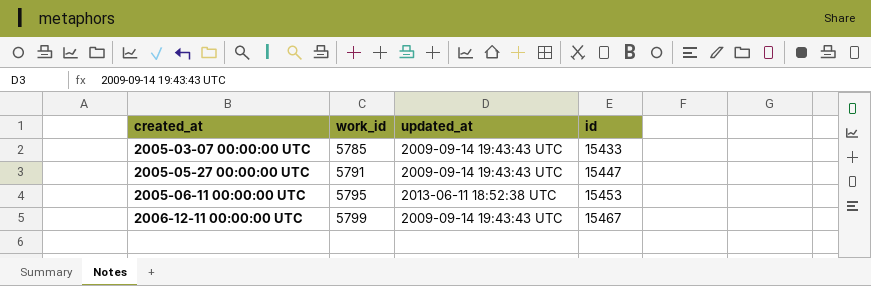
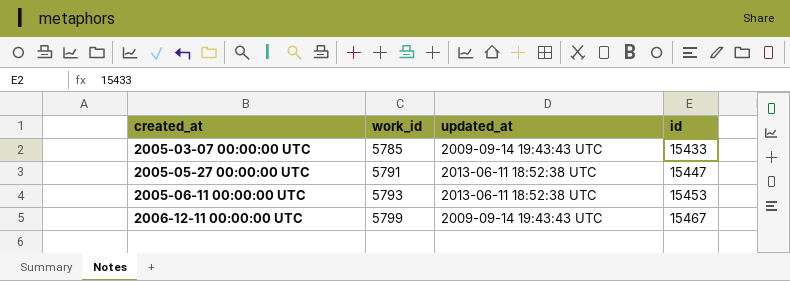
2005-05-27 00:00:00 UTC | updated_at: 2009-09-14 19:43:43 UTC -> 2013-06-11 18:52:38 UTC
2005-06-11 00:00:00 UTC | work_id: 5795 -> 5793

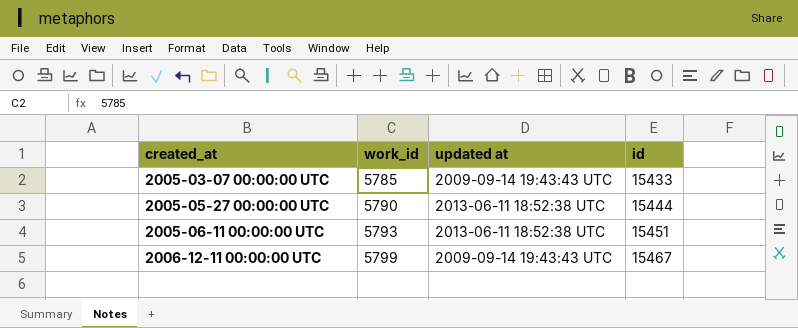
column name: updated_at -> updated at
2005-05-27 00:00:00 UTC | work_id: 5791 -> 5790
2005-05-27 00:00:00 UTC | id: 15447 -> 15444
2005-06-11 00:00:00 UTC | id: 15453 -> 15451

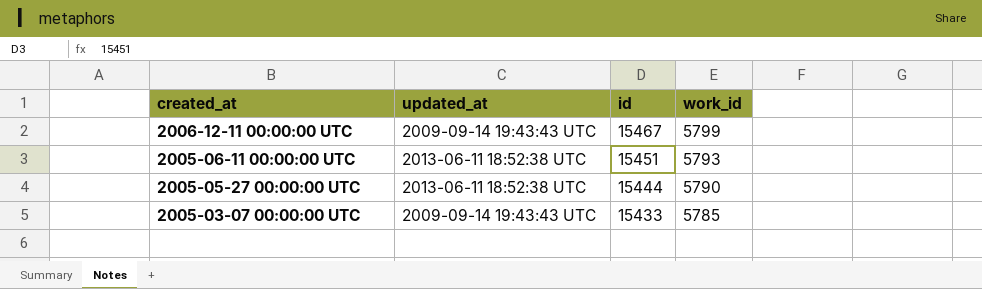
row order: created_at ascending -> created_at descending
column name: updated at -> updated_at
column work_id | position: 2 -> 4

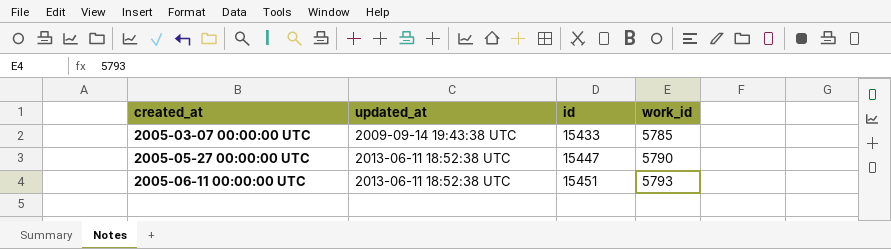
row order: created_at descending -> created_at ascending
row 2006-12-11 00:00:00 UTC: 2009-09-14 19:43:43 UTC | 15467 | 5799 -> none
2005-03-07 00:00:00 UTC | updated_at: 2009-09-14 19:43:43 UTC -> 2009-09-14 19:43:38 UTC
2005-05-27 00:00:00 UTC | id: 15444 -> 15447

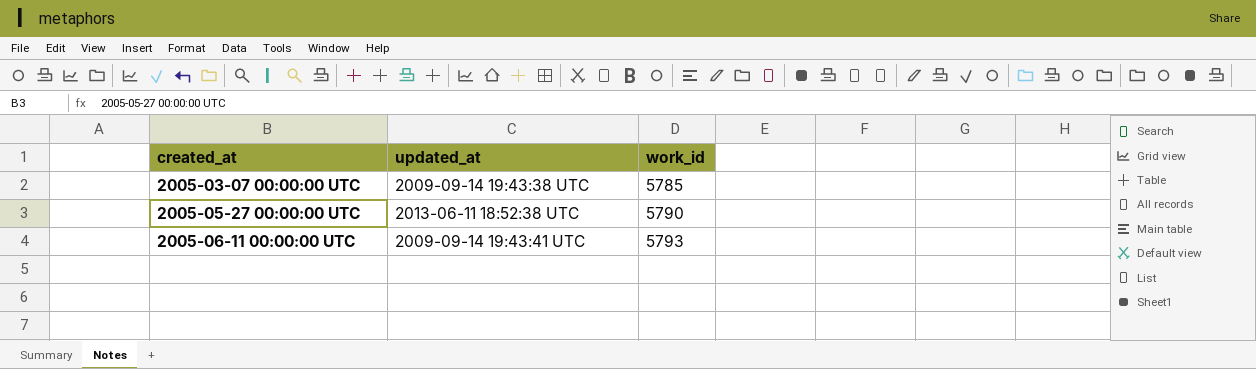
column id | position: 3 -> none
2005-06-11 00:00:00 UTC | updated_at: 2013-06-11 18:52:38 UTC -> 2009-09-14 19:43:41 UTC

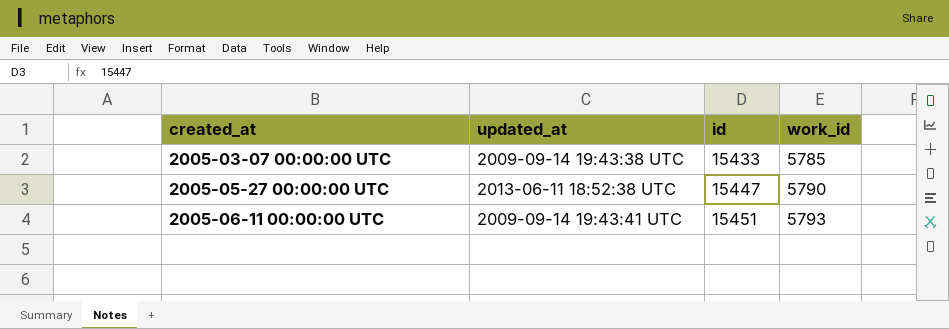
column id | position: none -> 3

